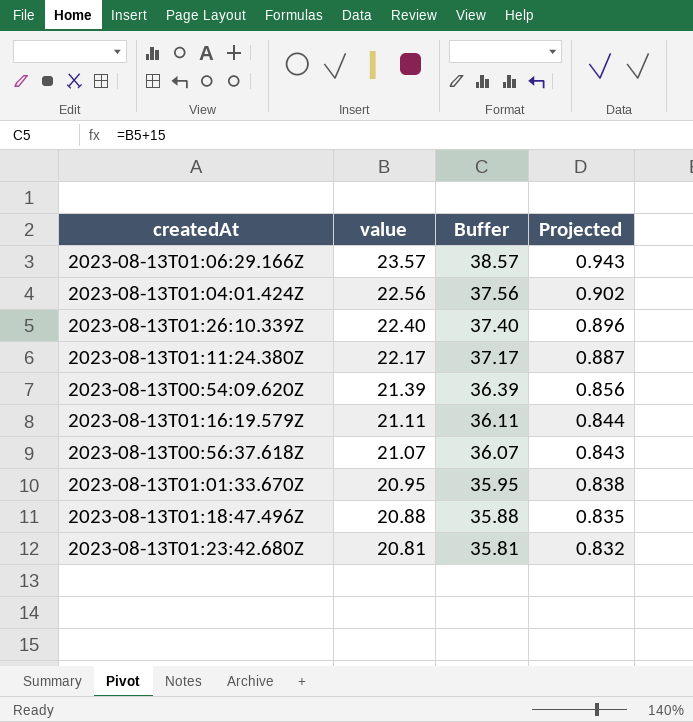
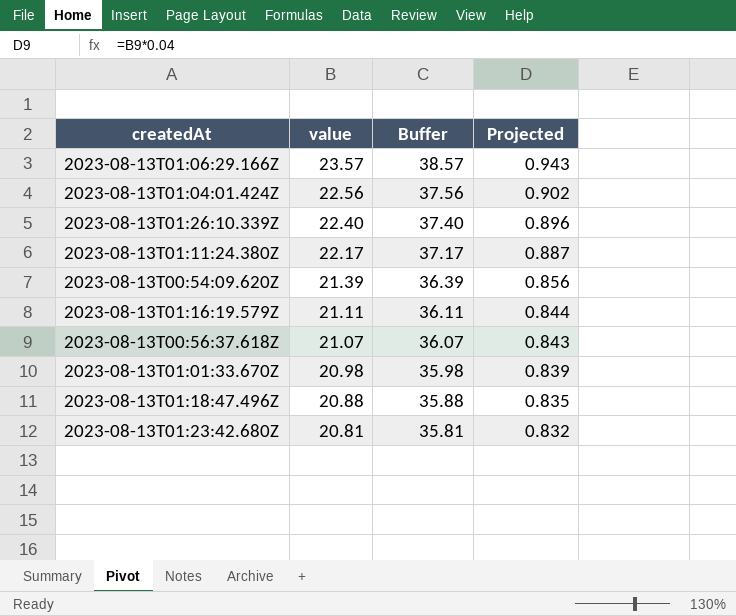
2023-08-13T01:01:33.670Z | value: 20.95 -> 20.98
2023-08-13T01:01:33.670Z | Buffer: 35.95 -> 35.98
2023-08-13T01:01:33.670Z | Projected: 0.838 -> 0.839

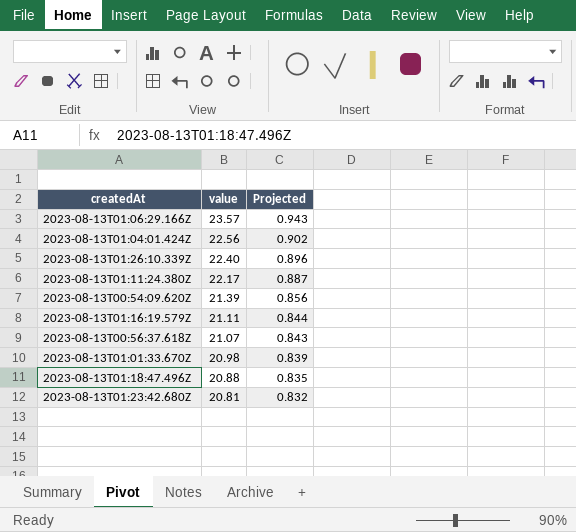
column Buffer | formula: [value] + 15 -> none

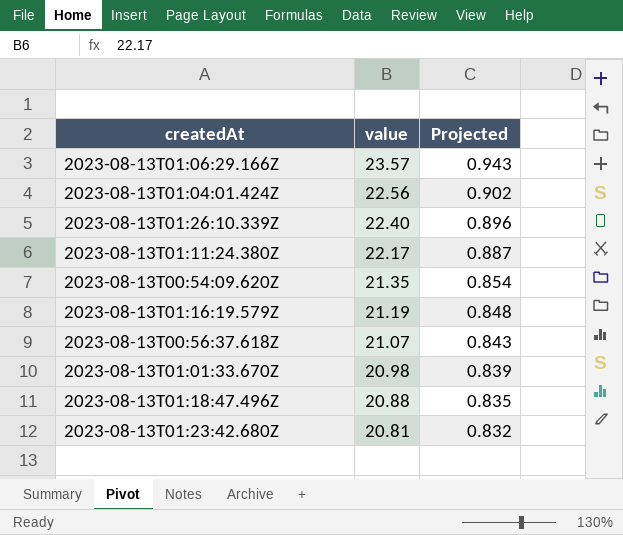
2023-08-13T00:54:09.620Z | value: 21.39 -> 21.35
2023-08-13T00:54:09.620Z | Projected: 0.856 -> 0.854
2023-08-13T01:16:19.579Z | value: 21.11 -> 21.19
2023-08-13T01:16:19.579Z | Projected: 0.844 -> 0.848

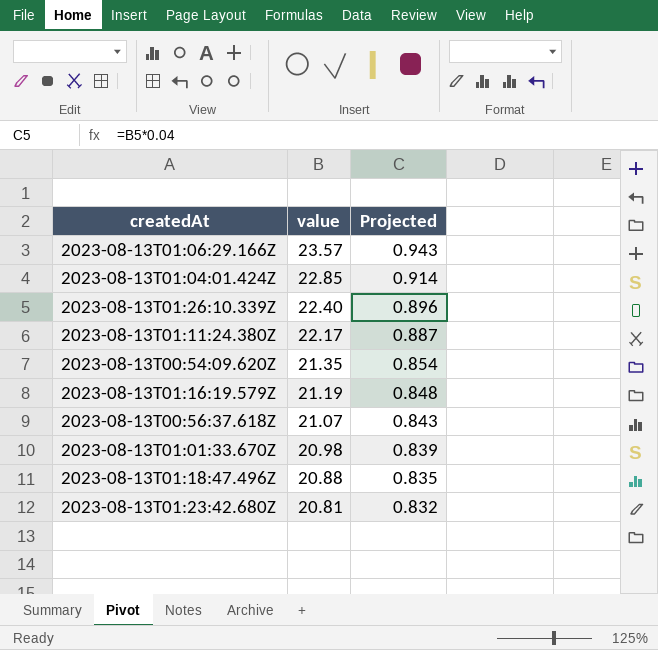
2023-08-13T01:04:01.424Z | value: 22.56 -> 22.85
2023-08-13T01:04:01.424Z | Projected: 0.902 -> 0.914

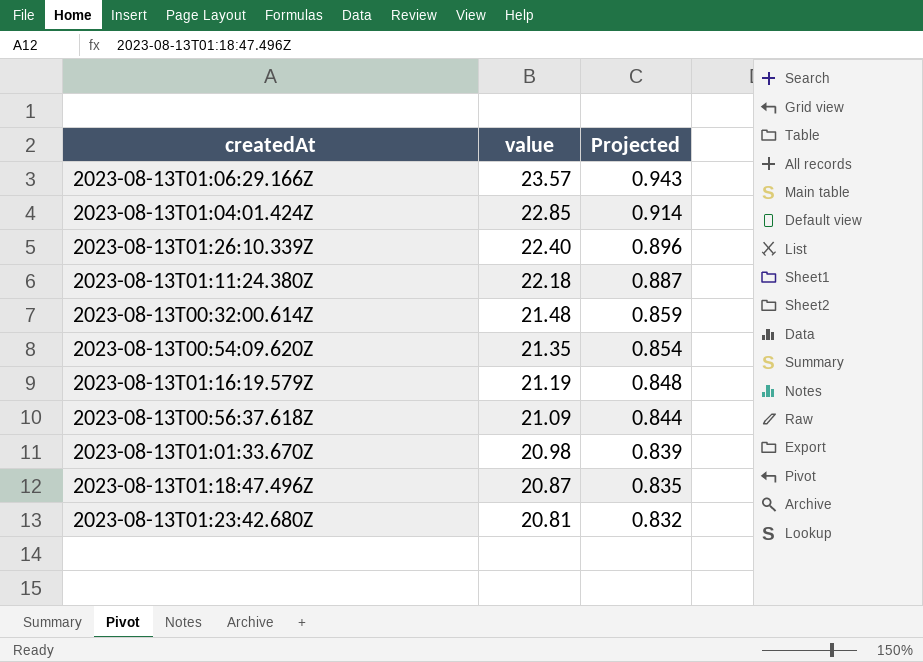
2023-08-13T01:11:24.380Z | value: 22.17 -> 22.18
row 2023-08-13T00:32:00.614Z: none -> 21.48 | 0.859
2023-08-13T00:56:37.618Z | value: 21.07 -> 21.09
2023-08-13T00:56:37.618Z | Projected: 0.843 -> 0.844
2023-08-13T01:18:47.496Z | value: 20.88 -> 20.87

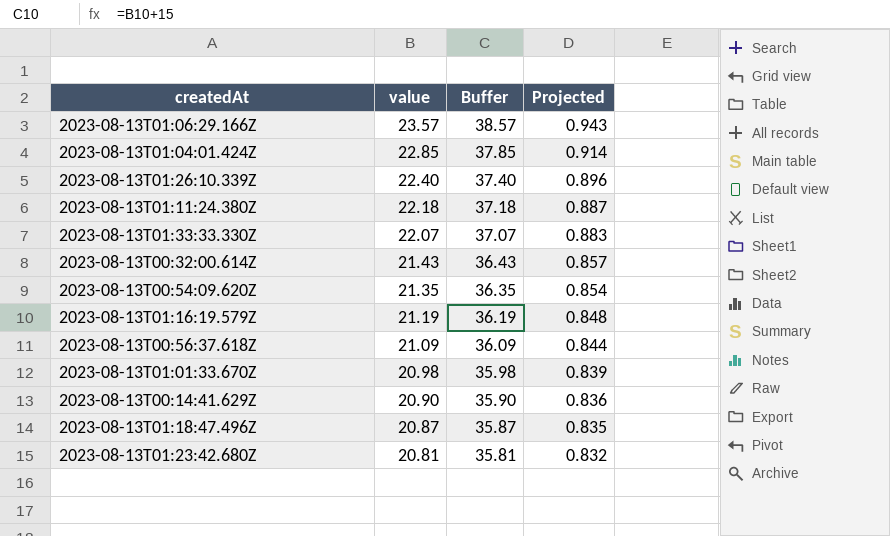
column Buffer | formula: none -> [value] + 15
row 2023-08-13T01:33:33.330Z: none -> 22.07 | 37.07 | 0.883
2023-08-13T00:32:00.614Z | value: 21.48 -> 21.43
2023-08-13T00:32:00.614Z | Projected: 0.859 -> 0.857
row 2023-08-13T00:14:41.629Z: none -> 20.90 | 35.90 | 0.836

